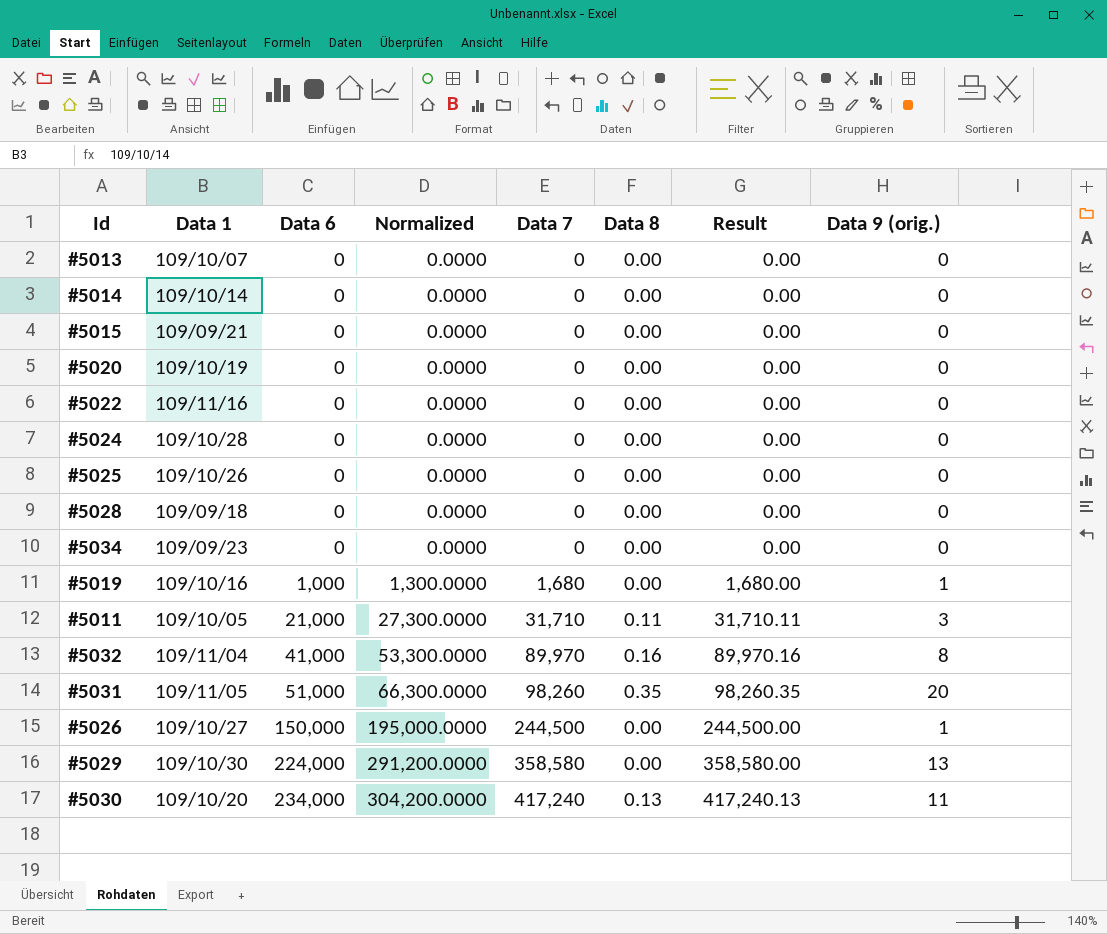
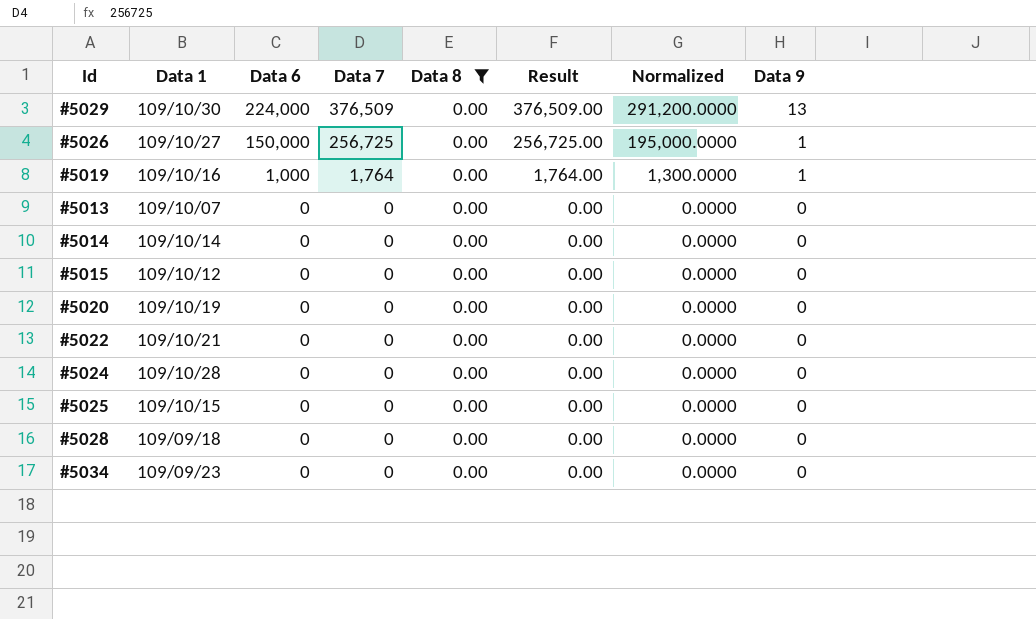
filter: none -> Data 8 = 0.00
row order: Data 6 ascending -> Data 6 descending
column Normalized | position: 4 -> 7
column name: Data 9 (orig.) -> Data 9
#5029 | Data 7: 358,580 -> 376,509
#5029 | Result: 358,580.00 -> 376,509.00
#5026 | Data 7: 244,500 -> 256,725
#5026 | Result: 244,500.00 -> 256,725.00
#5019 | Data 7: 1,680 -> 1,764
#5019 | Result: 1,680.00 -> 1,764.00
#5015 | Data 1: 109/09/21 -> 109/10/12
#5022 | Data 1: 109/11/16 -> 109/10/21
#5025 | Data 1: 109/10/26 -> 109/10/15

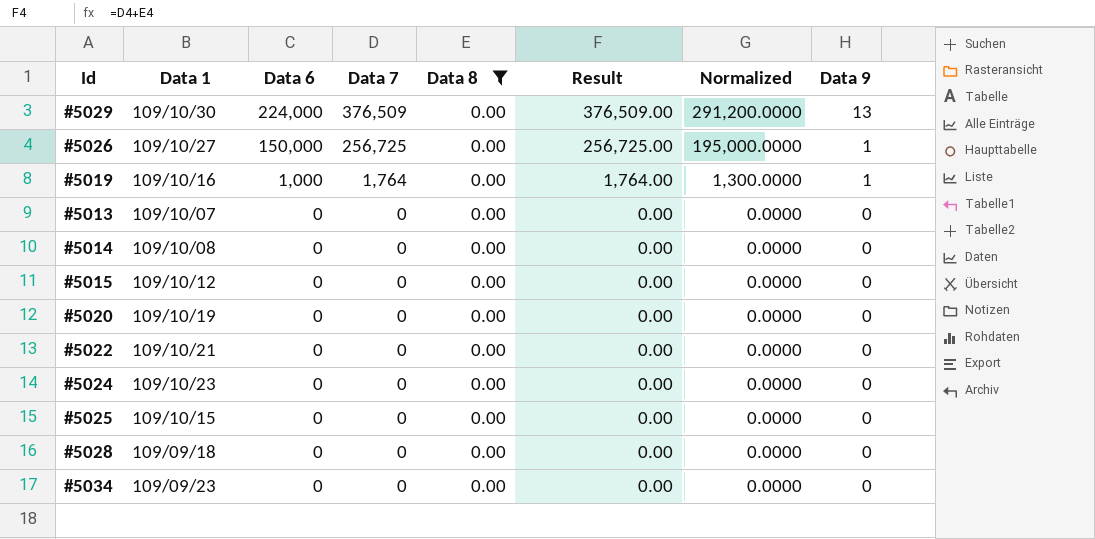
#5014 | Data 1: 109/10/14 -> 109/10/08
#5024 | Data 1: 109/10/28 -> 109/10/23

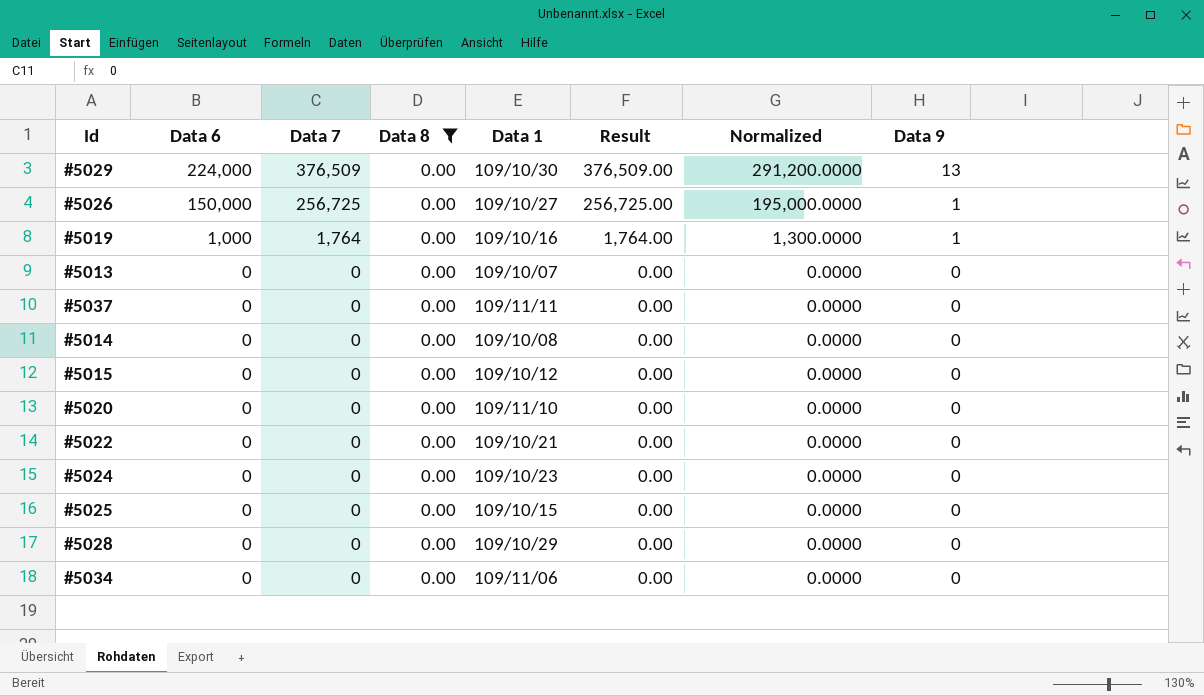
column Data 1 | position: 2 -> 5
row #5037: none -> 0 | 0 | 0.00 | 109/11/11 | 0.00 | 0.0000 | 0
#5020 | Data 1: 109/10/19 -> 109/11/10
#5028 | Data 1: 109/09/18 -> 109/10/29
#5034 | Data 1: 109/09/23 -> 109/11/06

